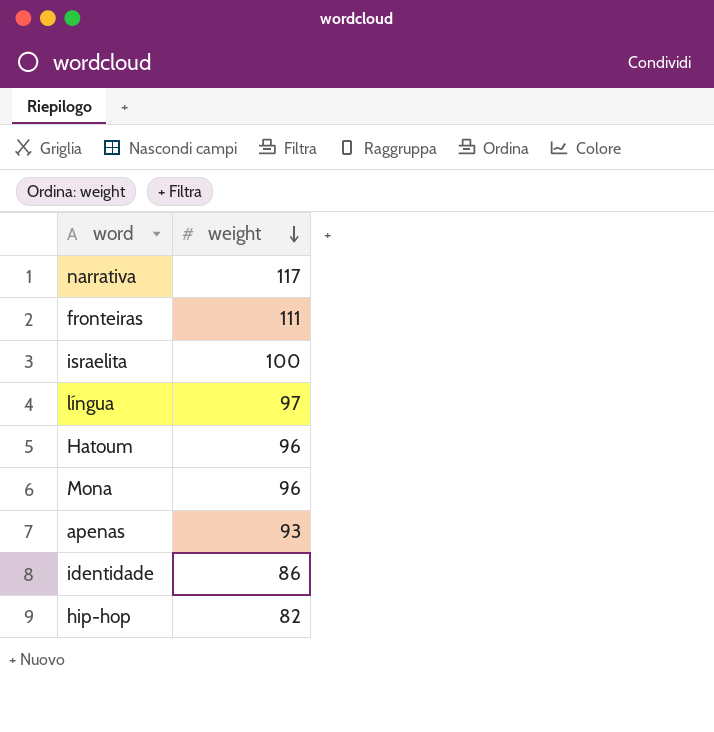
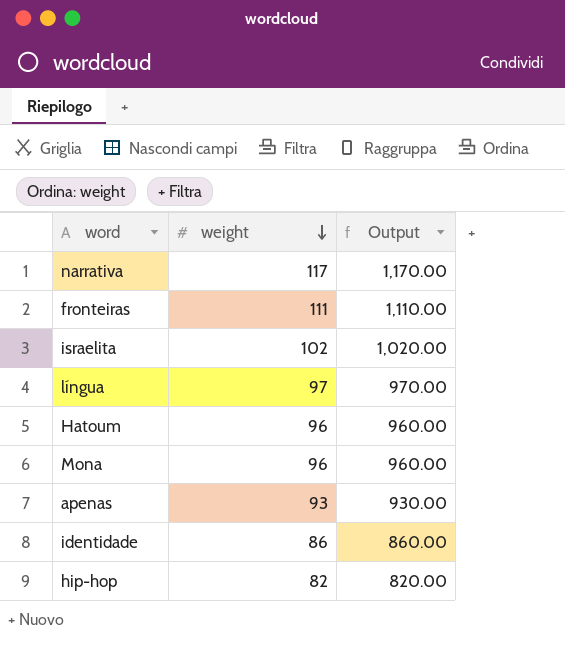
column Output | formula: none -> [weight] * 10
israelita | weight: 100 -> 102

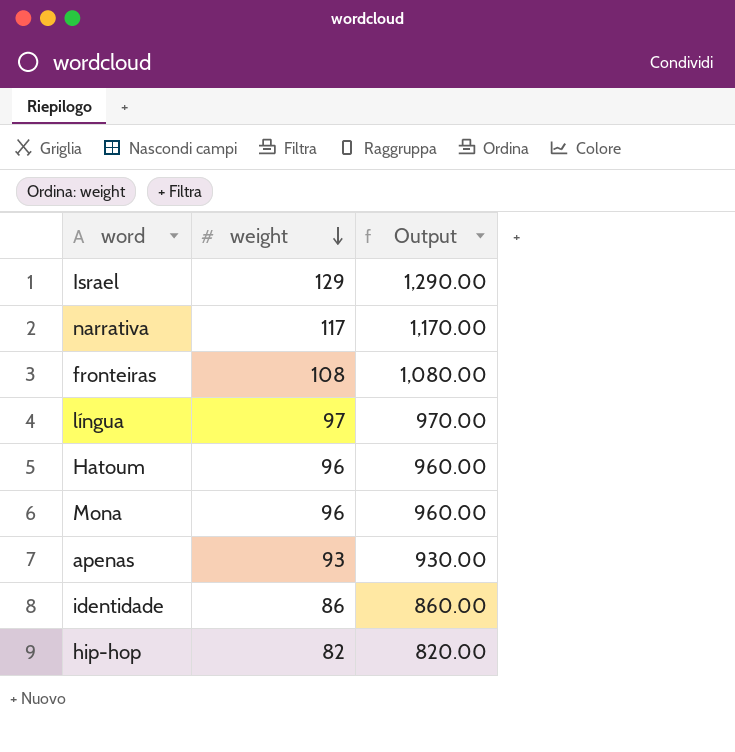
row israelita: 102 | 1,020.00 -> none
row Israel: none -> 129 | 1,290.00
fronteiras | weight: 111 -> 108
fronteiras | Output: 1,110.00 -> 1,080.00

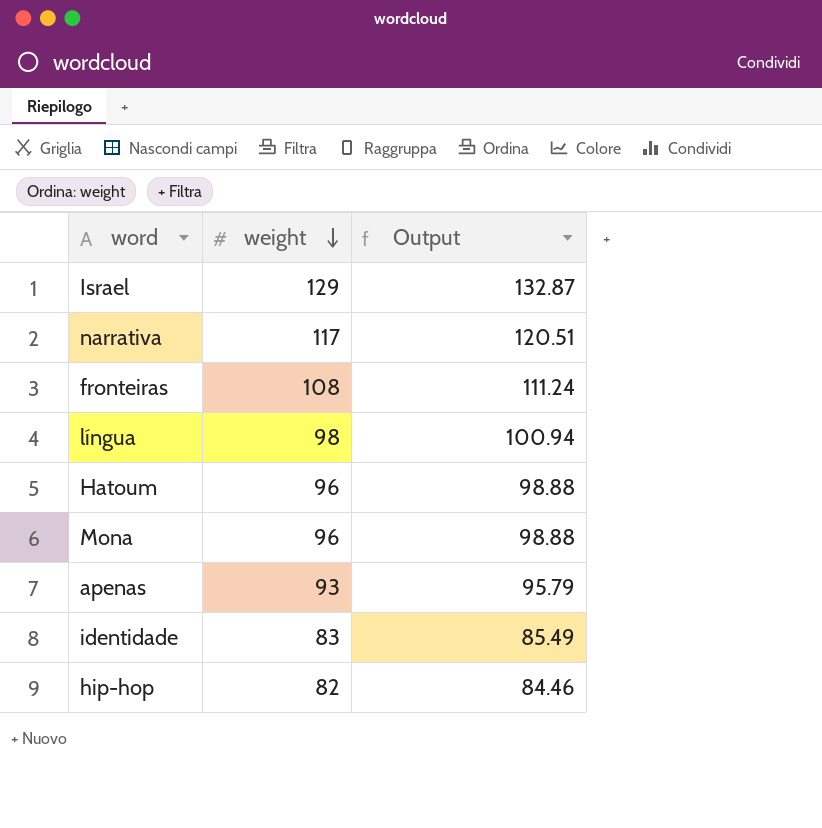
column Output | formula: [weight] * 10 -> [weight] * 1.03
língua | weight: 97 -> 98
identidade | weight: 86 -> 83

